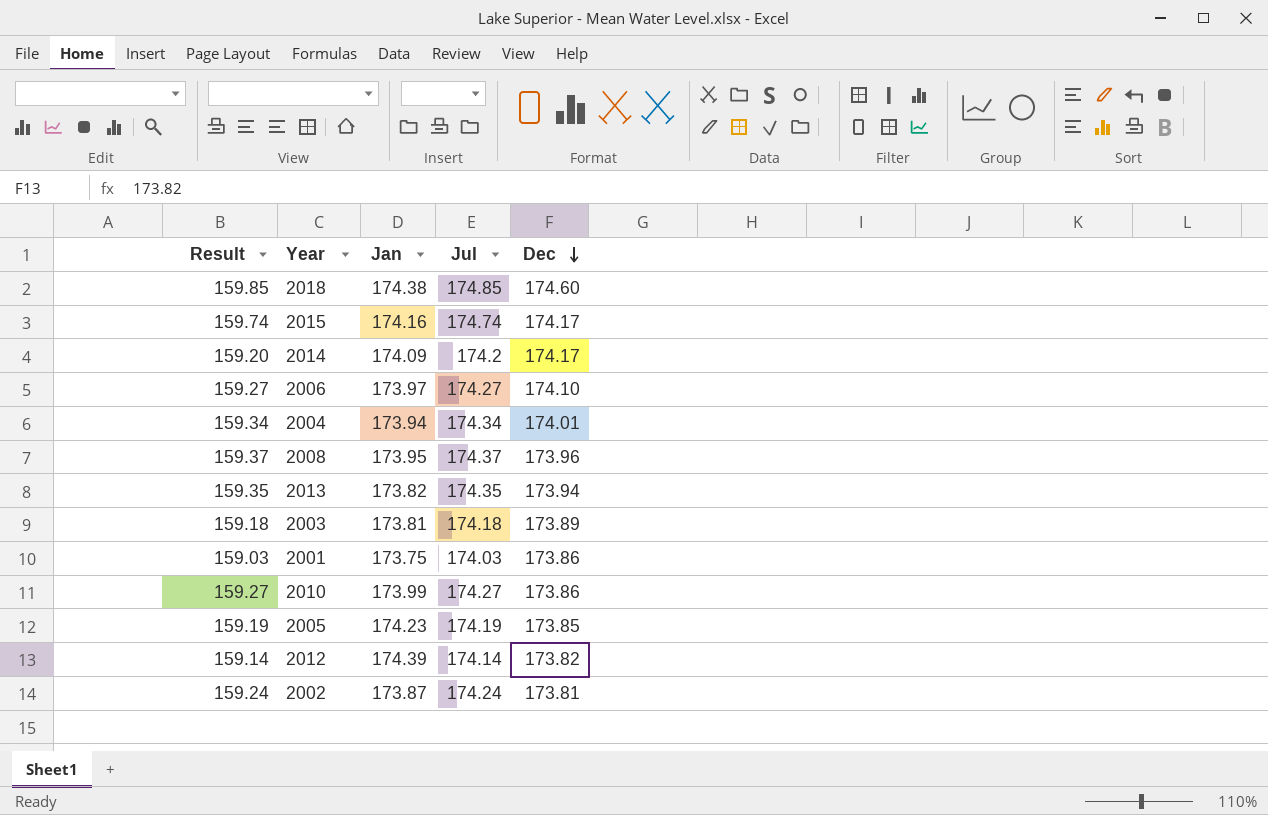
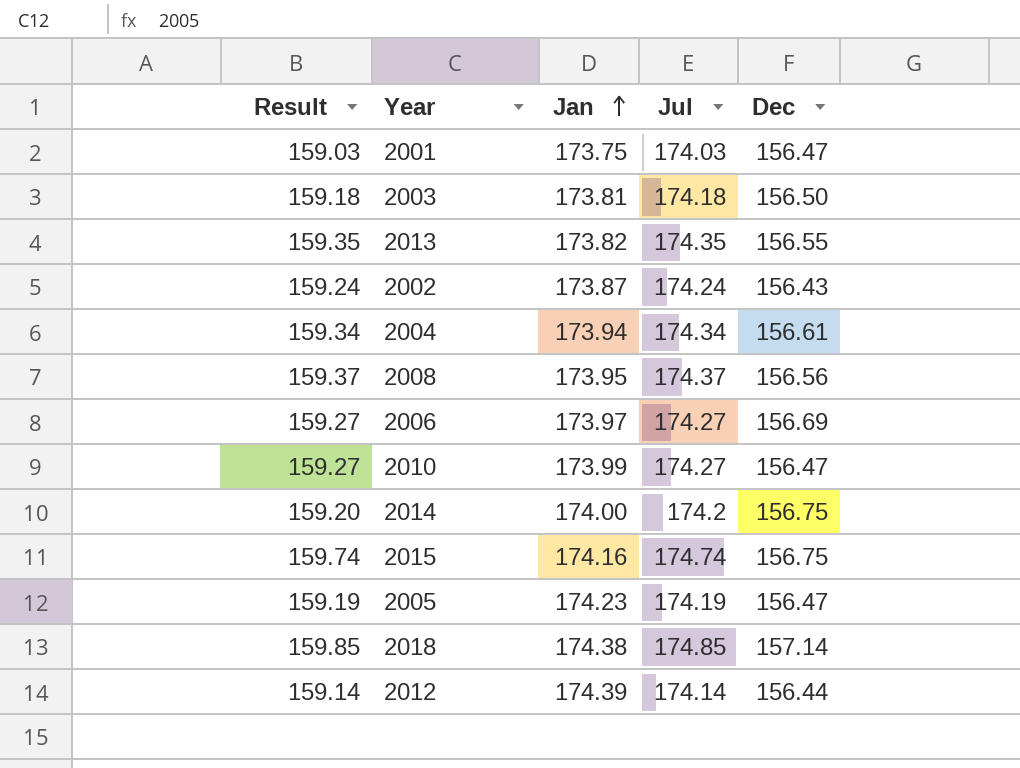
row order: Dec descending -> Jan ascending
2001 | Dec: 173.86 -> 156.47
2003 | Dec: 173.89 -> 156.50
2013 | Dec: 173.94 -> 156.55
2002 | Dec: 173.81 -> 156.43
2004 | Dec: 174.01 -> 156.61
2008 | Dec: 173.96 -> 156.56
2006 | Dec: 174.10 -> 156.69
2010 | Dec: 173.86 -> 156.47
2014 | Jan: 174.09 -> 174.00
2014 | Dec: 174.17 -> 156.75
2015 | Dec: 174.17 -> 156.75
2005 | Dec: 173.85 -> 156.47
2018 | Dec: 174.60 -> 157.14
2012 | Dec: 173.82 -> 156.44

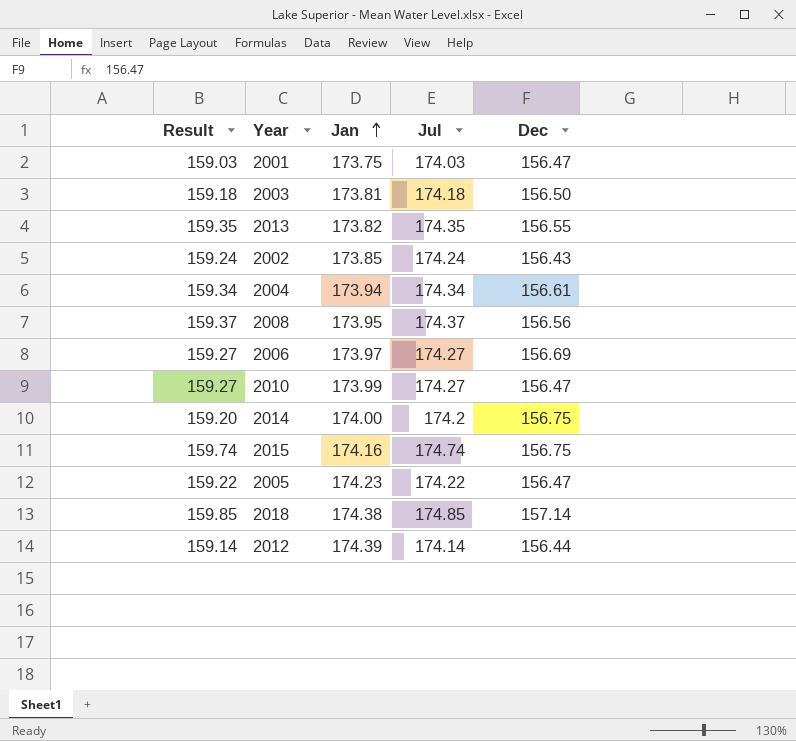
2002 | Jan: 173.87 -> 173.85
2005 | Result: 159.19 -> 159.22
2005 | Jul: 174.19 -> 174.22

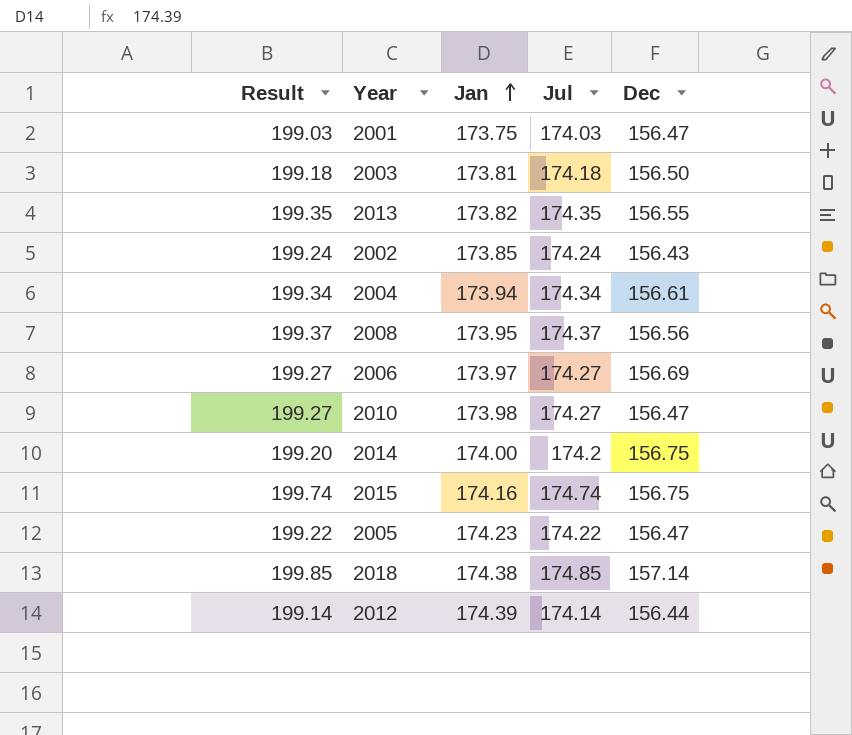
column Result | formula: [Jul] - 15 -> [Jul] + 25
2010 | Jan: 173.99 -> 173.98

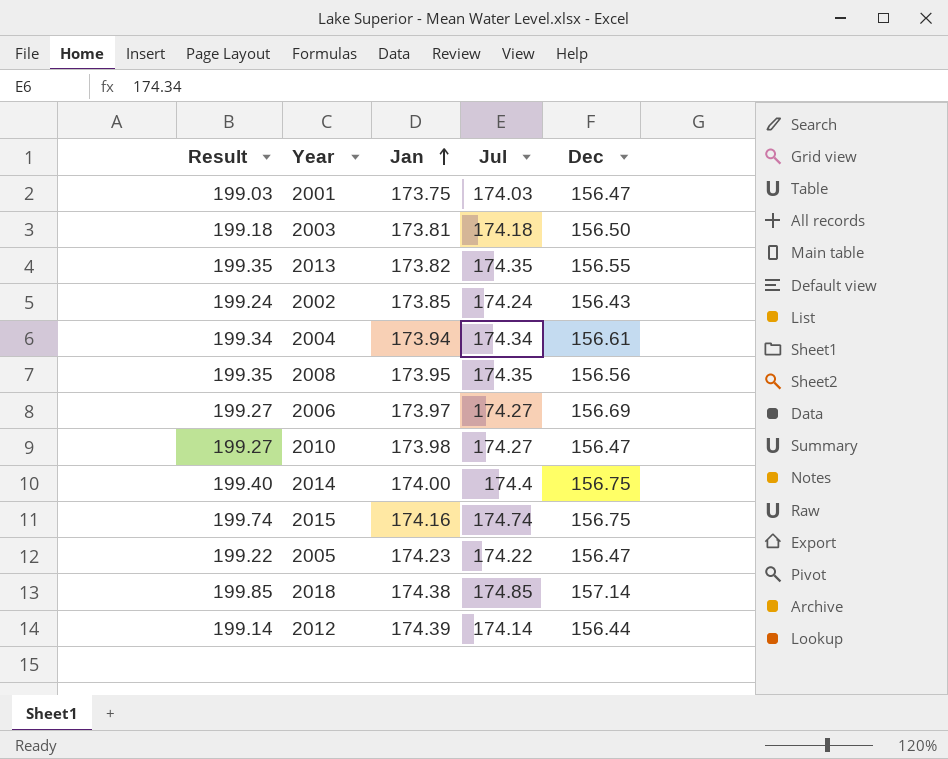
2008 | Result: 199.37 -> 199.35
2008 | Jul: 174.37 -> 174.35
2014 | Result: 199.20 -> 199.40
2014 | Jul: 174.2 -> 174.4

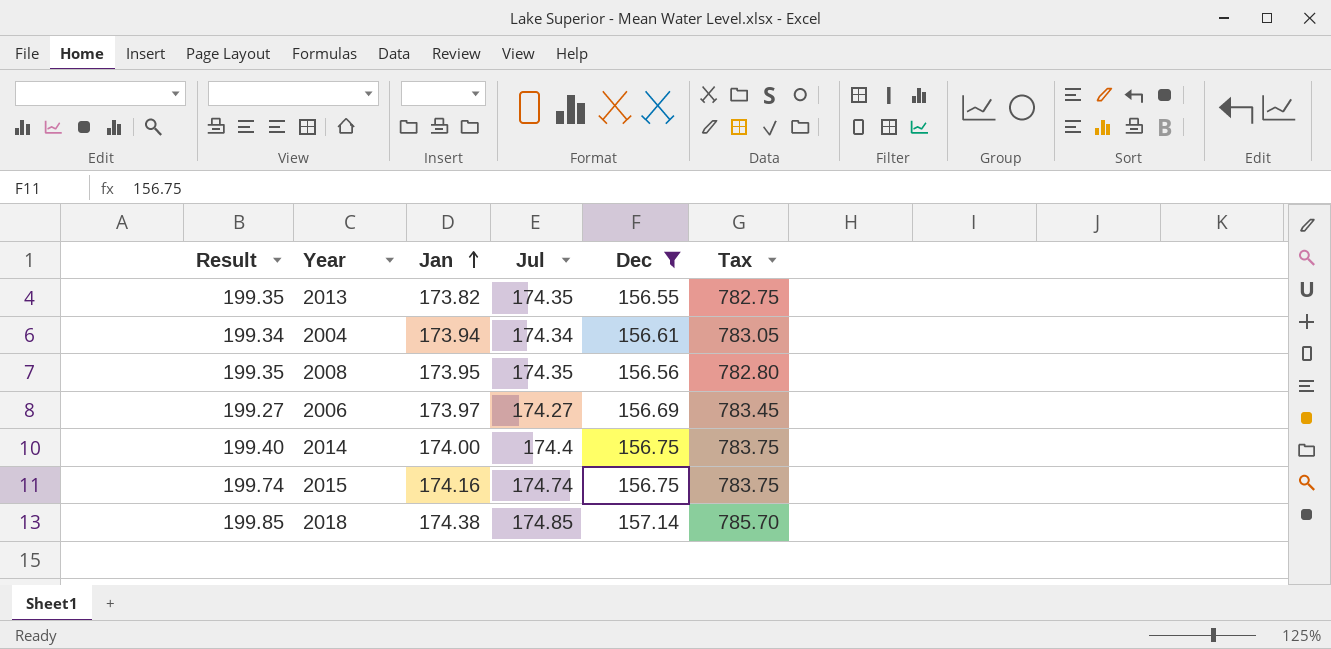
filter: none -> Dec >= 156.55
column Tax | formula: none -> [Dec] * 5

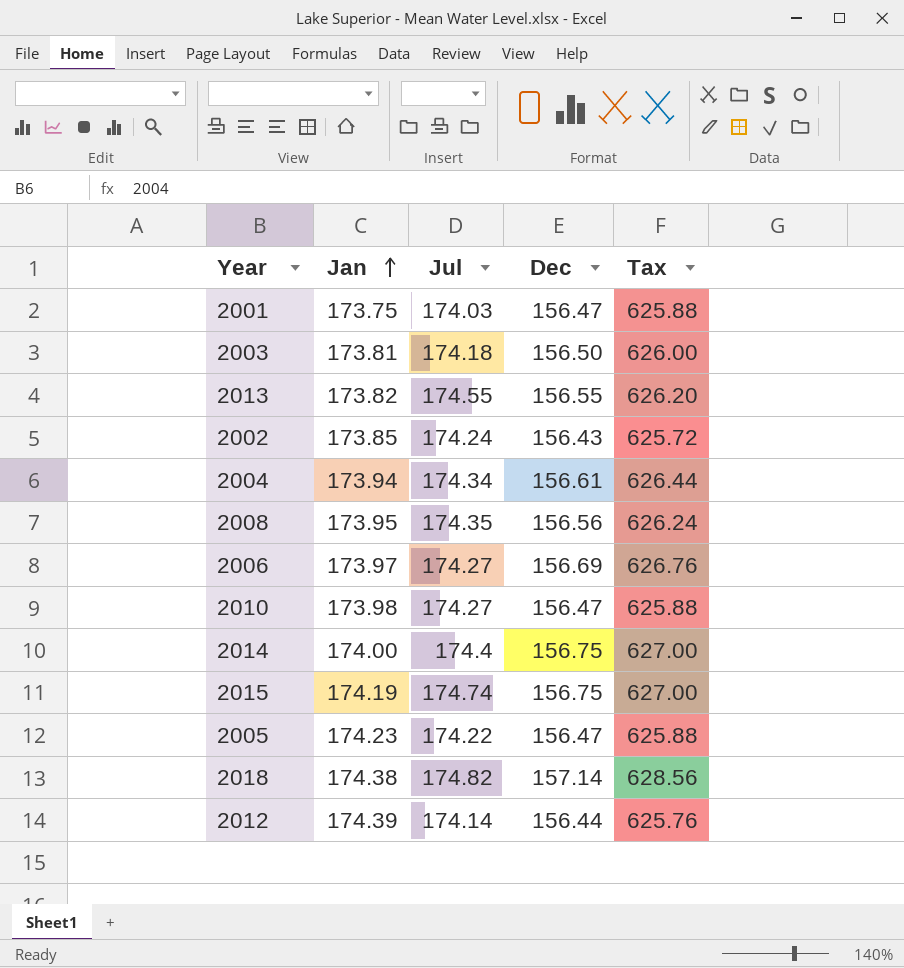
filter: Dec >= 156.55 -> none
column Result | formula: [Jul] + 25 -> none
column Tax | formula: [Dec] * 5 -> [Dec] * 4
2013 | Jul: 174.35 -> 174.55
2015 | Jan: 174.16 -> 174.19
2018 | Jul: 174.85 -> 174.82

